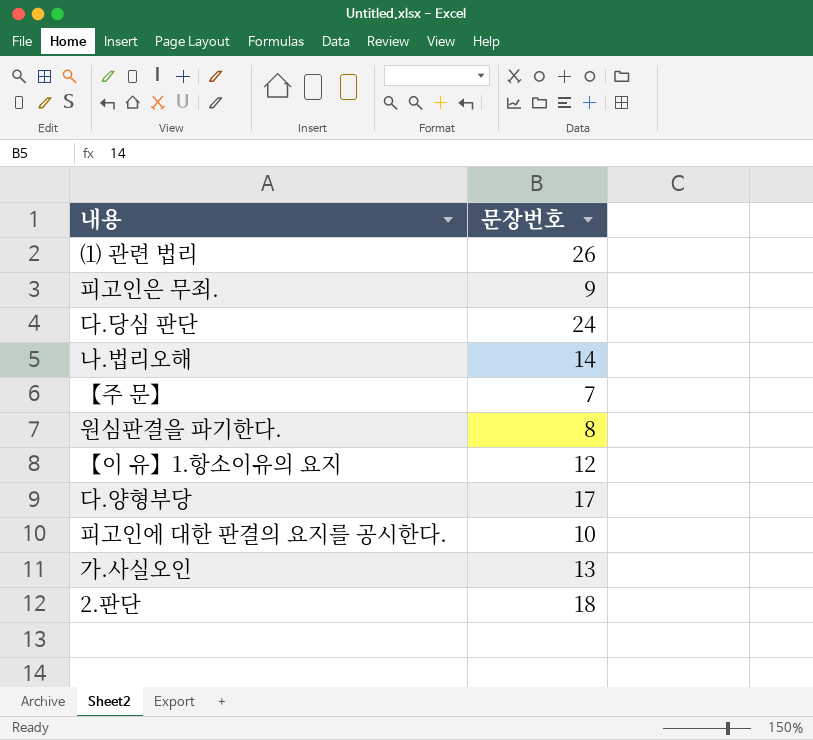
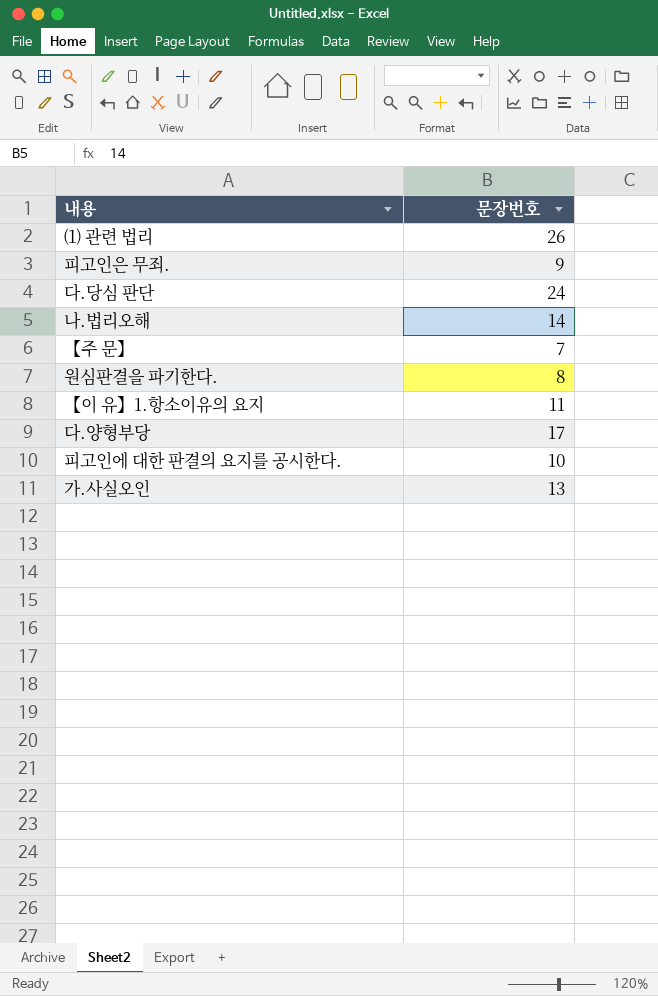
row 2.판단: 18 -> none
【이 유】1.항소이유의 요지 | 문장번호: 12 -> 11

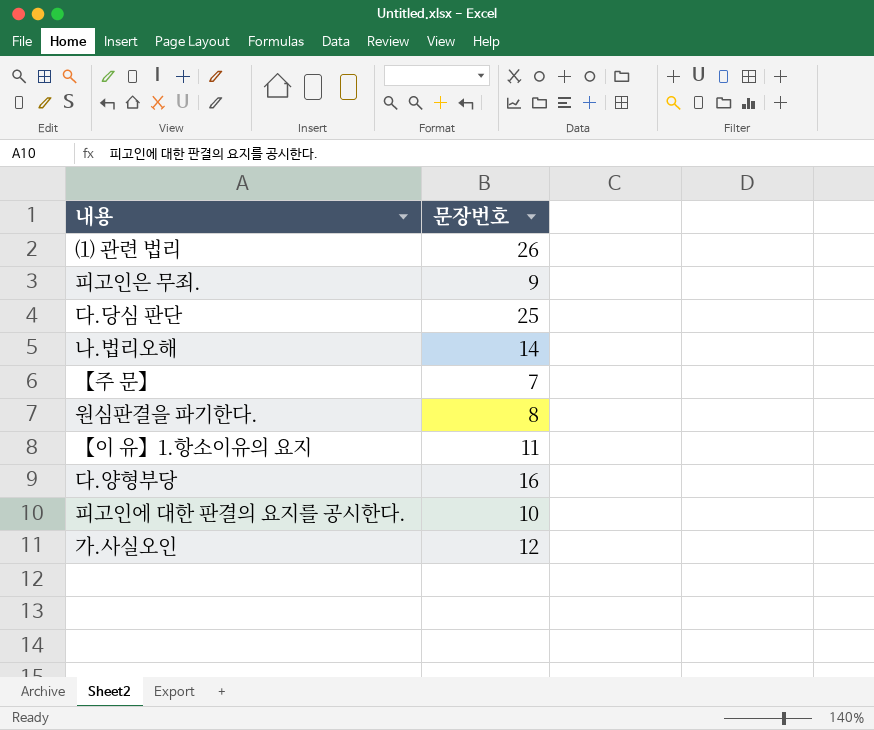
다.당심 판단 | 문장번호: 24 -> 25
다.양형부당 | 문장번호: 17 -> 16
가.사실오인 | 문장번호: 13 -> 12

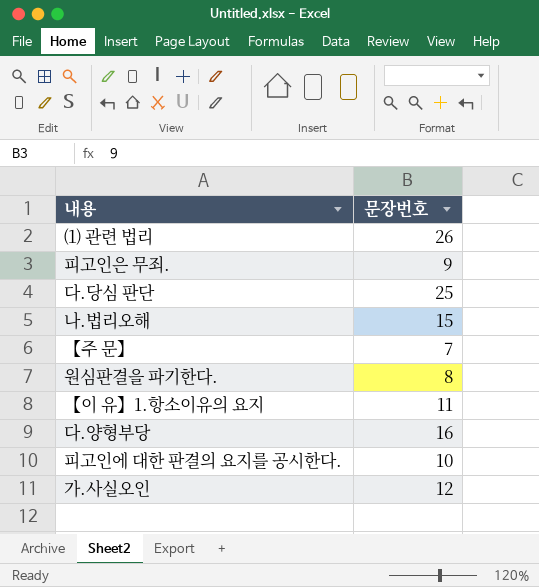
나.법리오해 | 문장번호: 14 -> 15

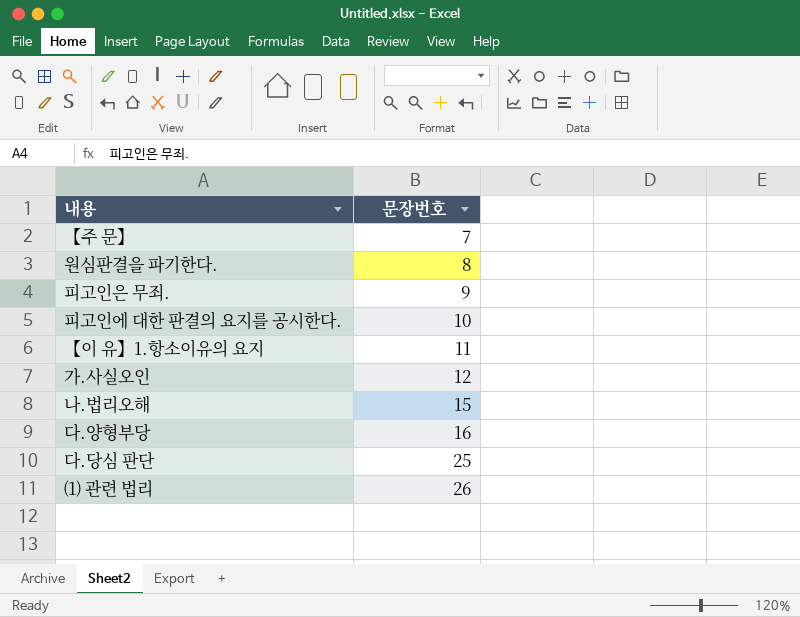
row order: none -> 문장번호 ascending

